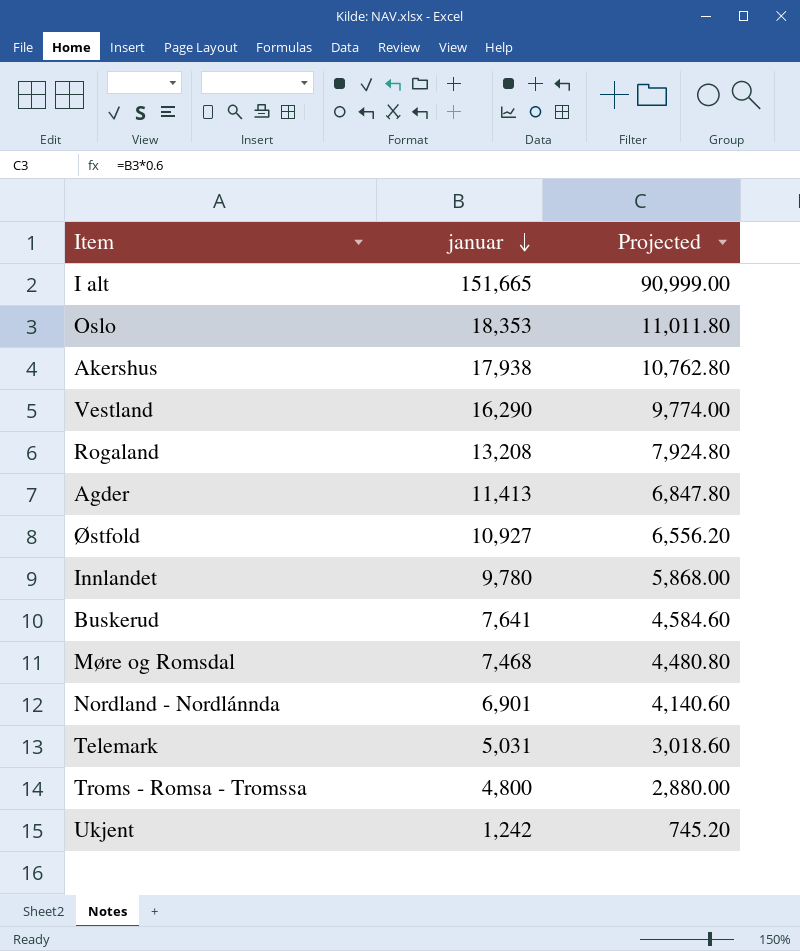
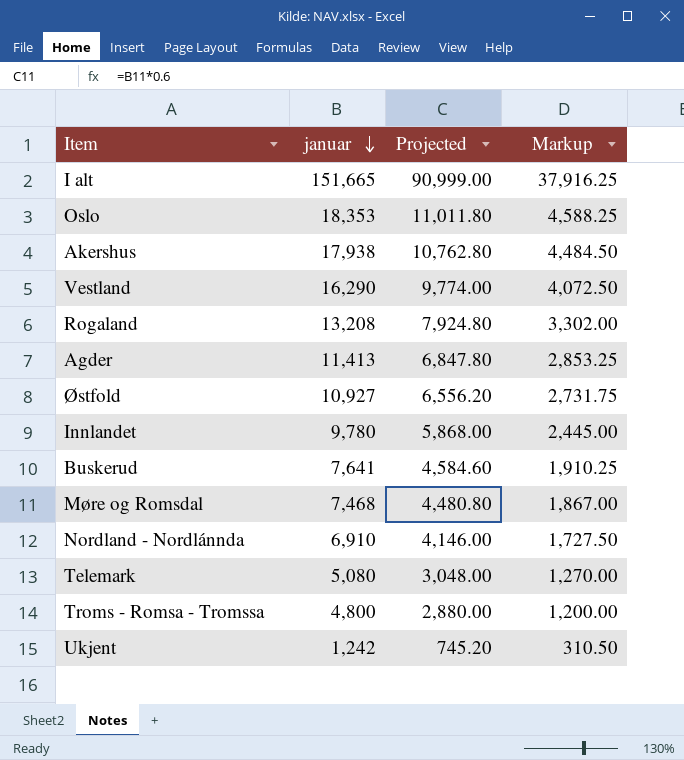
column Markup | formula: none -> [januar] * 0.25
Nordland - Nordlánnda | januar: 6,901 -> 6,910
Nordland - Nordlánnda | Projected: 4,140.60 -> 4,146.00
Telemark | januar: 5,031 -> 5,080
Telemark | Projected: 3,018.60 -> 3,048.00

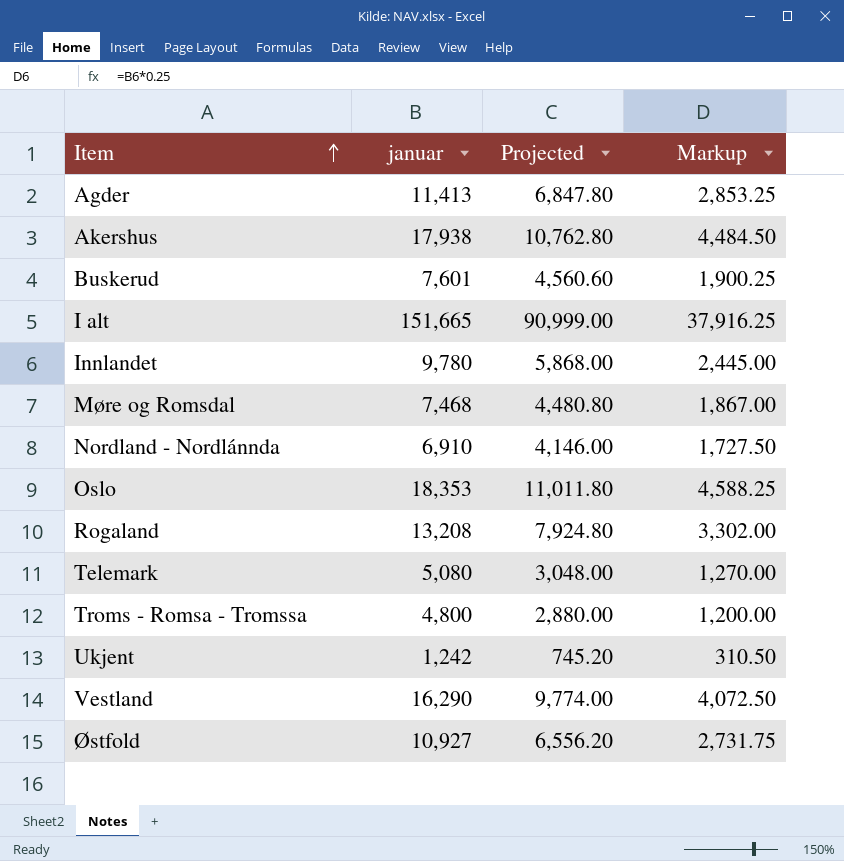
row order: januar descending -> Item ascending
Buskerud | januar: 7,641 -> 7,601
Buskerud | Projected: 4,584.60 -> 4,560.60
Buskerud | Markup: 1,910.25 -> 1,900.25

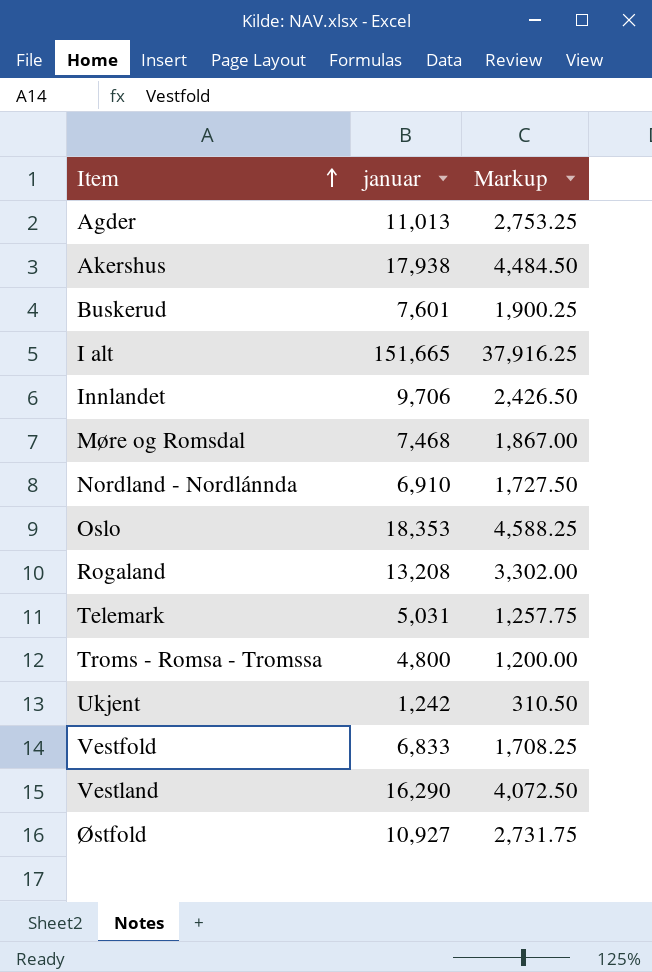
column Projected | formula: [januar] * 0.6 -> none
Agder | januar: 11,413 -> 11,013
Agder | Markup: 2,853.25 -> 2,753.25
Innlandet | januar: 9,780 -> 9,706
Innlandet | Markup: 2,445.00 -> 2,426.50
Telemark | januar: 5,080 -> 5,031
Telemark | Markup: 1,270.00 -> 1,257.75
row Vestfold: none -> 6,833 | 1,708.25

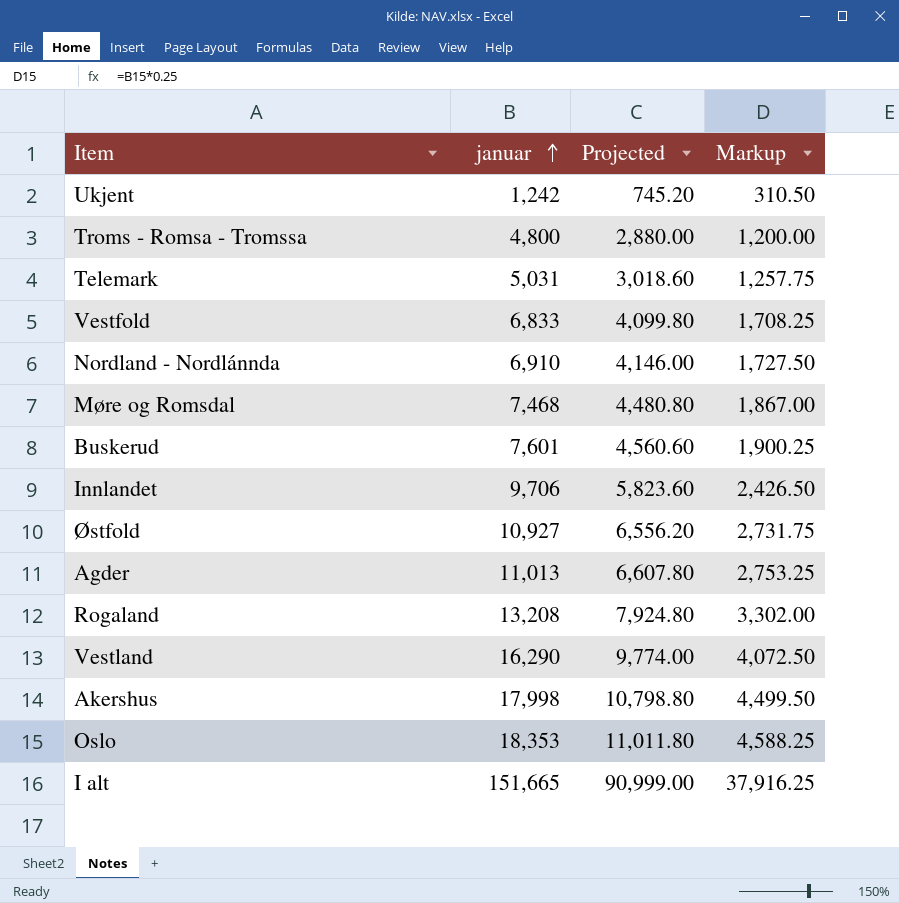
row order: Item ascending -> januar ascending
column Projected | formula: none -> [januar] * 0.6
Akershus | januar: 17,938 -> 17,998
Akershus | Markup: 4,484.50 -> 4,499.50

